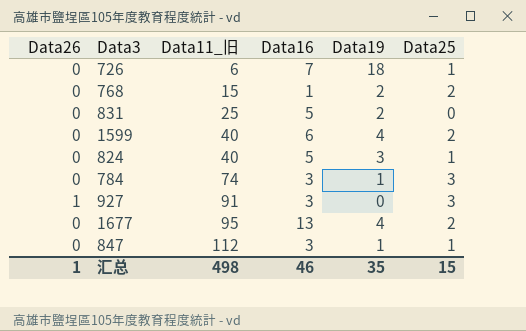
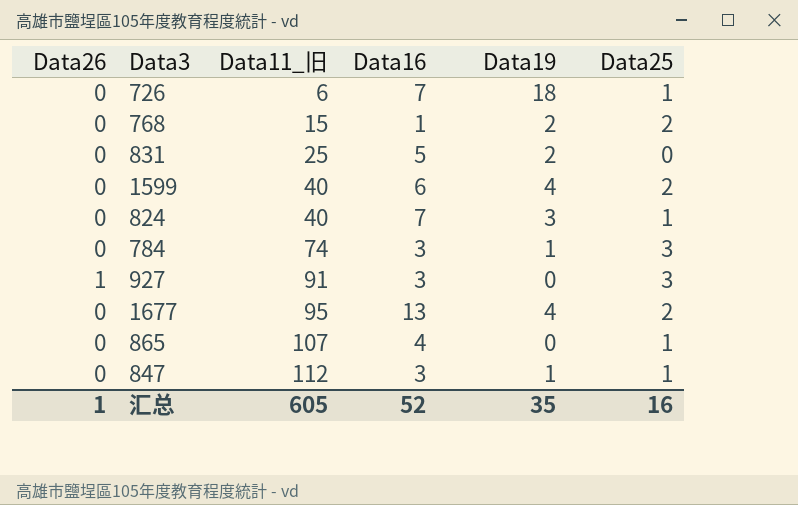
824 | Data16: 5 -> 7
row 865: none -> 0 | 107 | 4 | 0 | 1
汇总 | Data11_旧: 498 -> 605
汇总 | Data16: 46 -> 52
汇总 | Data25: 15 -> 16

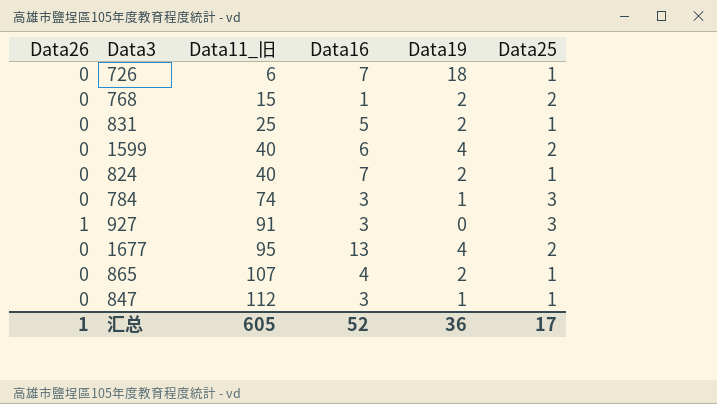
831 | Data25: 0 -> 1
824 | Data19: 3 -> 2
865 | Data19: 0 -> 2
汇总 | Data19: 35 -> 36
汇总 | Data25: 16 -> 17

